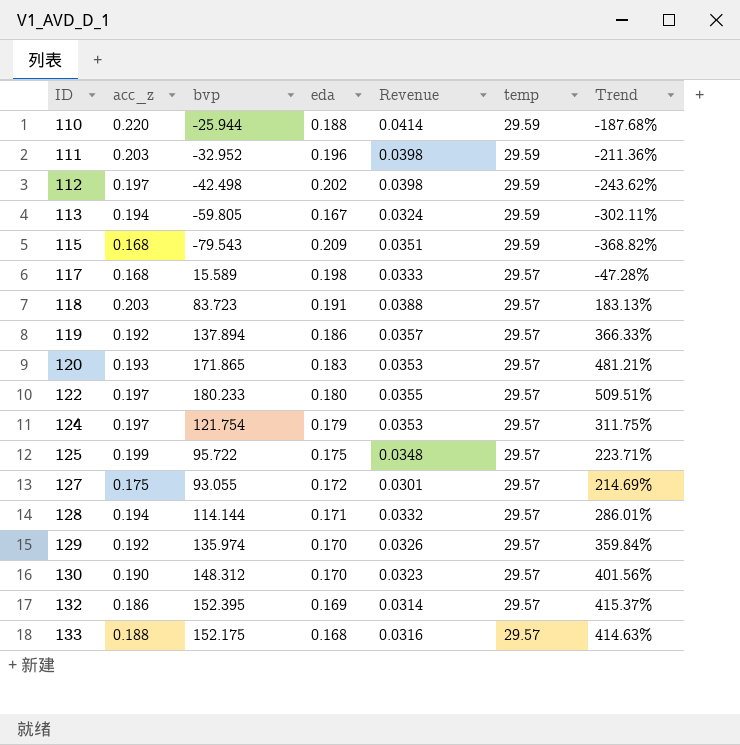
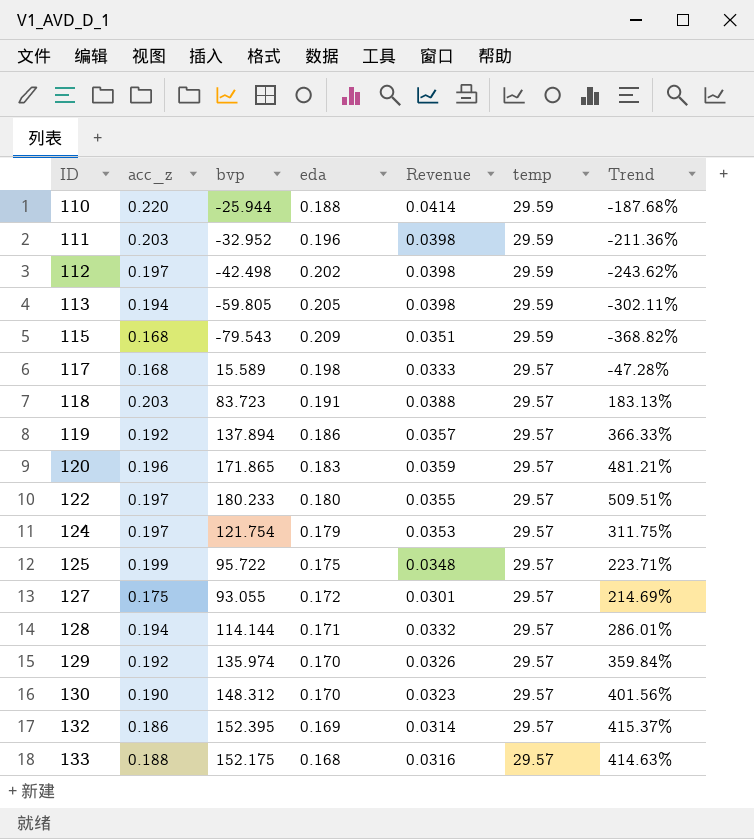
113 | eda: 0.167 -> 0.205
113 | Revenue: 0.0324 -> 0.0398
120 | acc_z: 0.193 -> 0.196
120 | Revenue: 0.0353 -> 0.0359

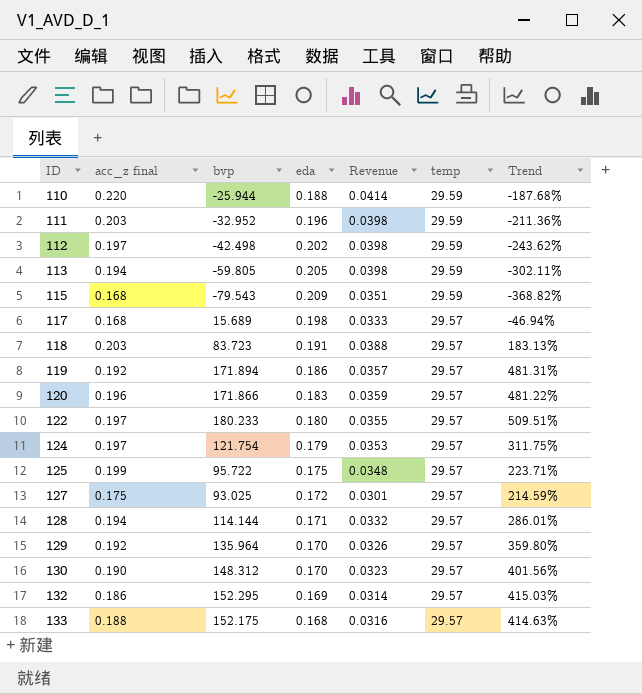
column name: acc_z -> acc_z final
117 | bvp: 15.589 -> 15.689
117 | Trend: -47.28% -> -46.94%
119 | bvp: 137.894 -> 171.894
119 | Trend: 366.33% -> 481.31%
120 | bvp: 171.865 -> 171.866
120 | Trend: 481.21% -> 481.22%
127 | bvp: 93.055 -> 93.025
127 | Trend: 214.69% -> 214.59%
129 | bvp: 135.974 -> 135.964
129 | Trend: 359.84% -> 359.80%
132 | bvp: 152.395 -> 152.295
132 | Trend: 415.37% -> 415.03%

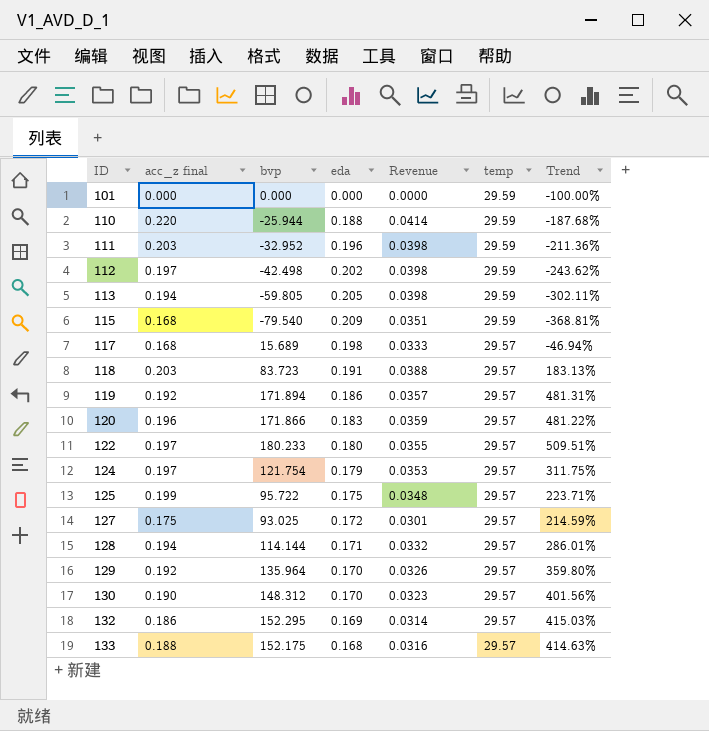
row 101: none -> 0.000 | 0.000 | 0.000 | 0.0000 | 29.59 | -100.00%
115 | bvp: -79.543 -> -79.540
115 | Trend: -368.82% -> -368.81%

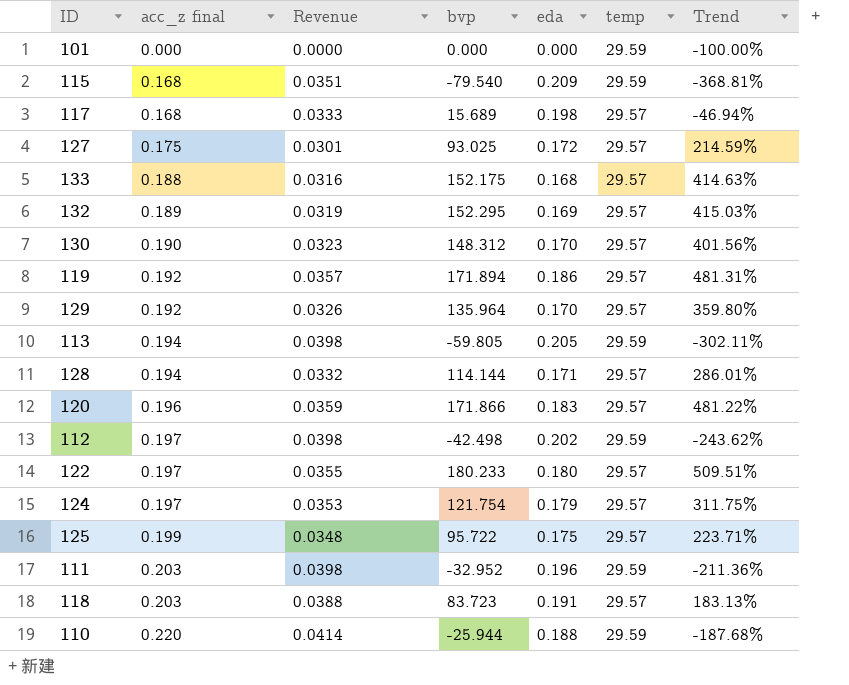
row order: ID ascending -> acc_z final ascending
column Revenue | position: 5 -> 3
132 | acc_z final: 0.186 -> 0.189
132 | Revenue: 0.0314 -> 0.0319

